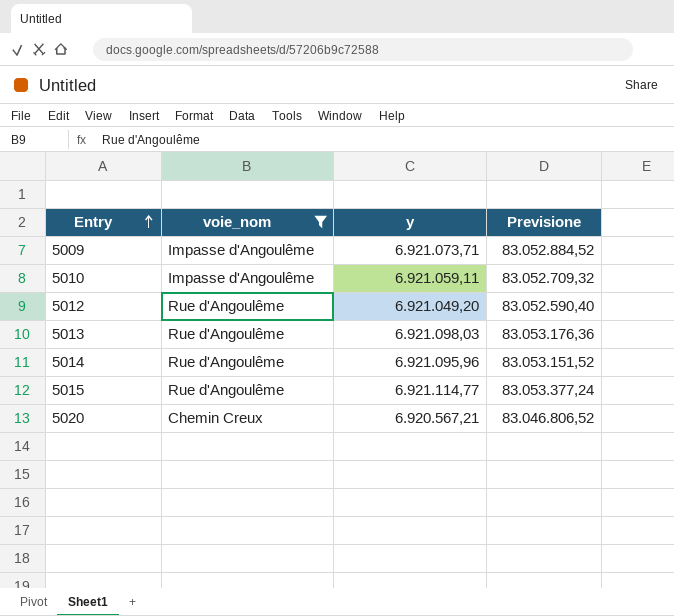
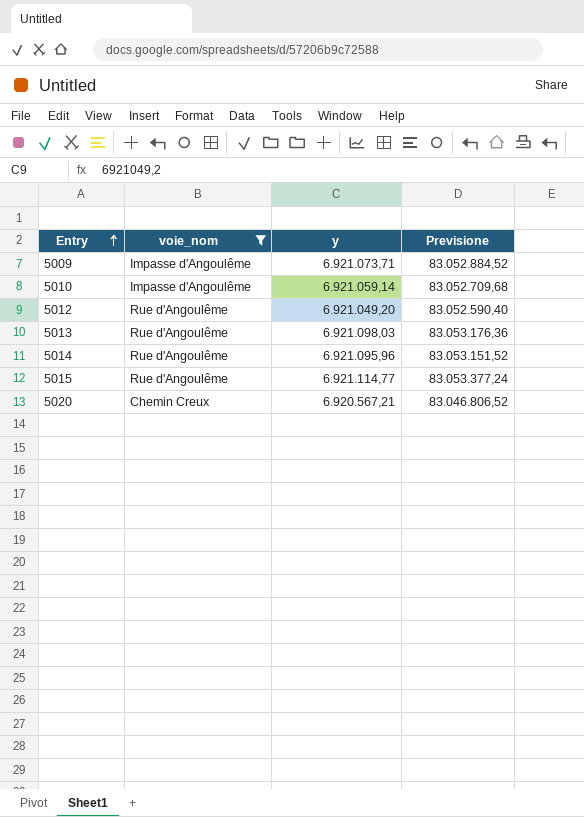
5010 | y: 6.921.059,11 -> 6.921.059,14
5010 | Previsione: 83.052.709,32 -> 83.052.709,68

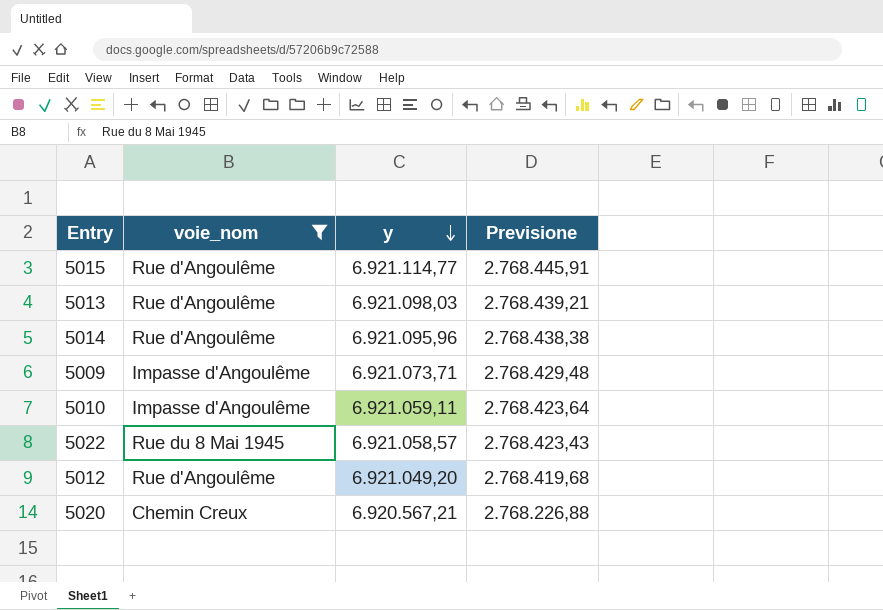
row order: Entry ascending -> y descending
column Previsione | formula: [y] * 12 -> [y] * 0,4
5010 | y: 6.921.059,14 -> 6.921.059,11
row 5022: none -> Rue du 8 Mai 1945 | 6.921.058,57 | 2.768.423,43

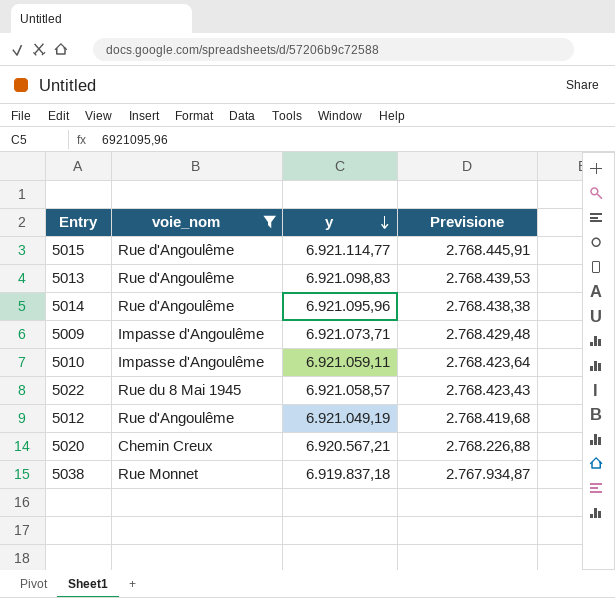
5013 | y: 6.921.098,03 -> 6.921.098,83
5013 | Previsione: 2.768.439,21 -> 2.768.439,53
5012 | y: 6.921.049,20 -> 6.921.049,19
row 5038: none -> Rue Monnet | 6.919.837,18 | 2.767.934,87

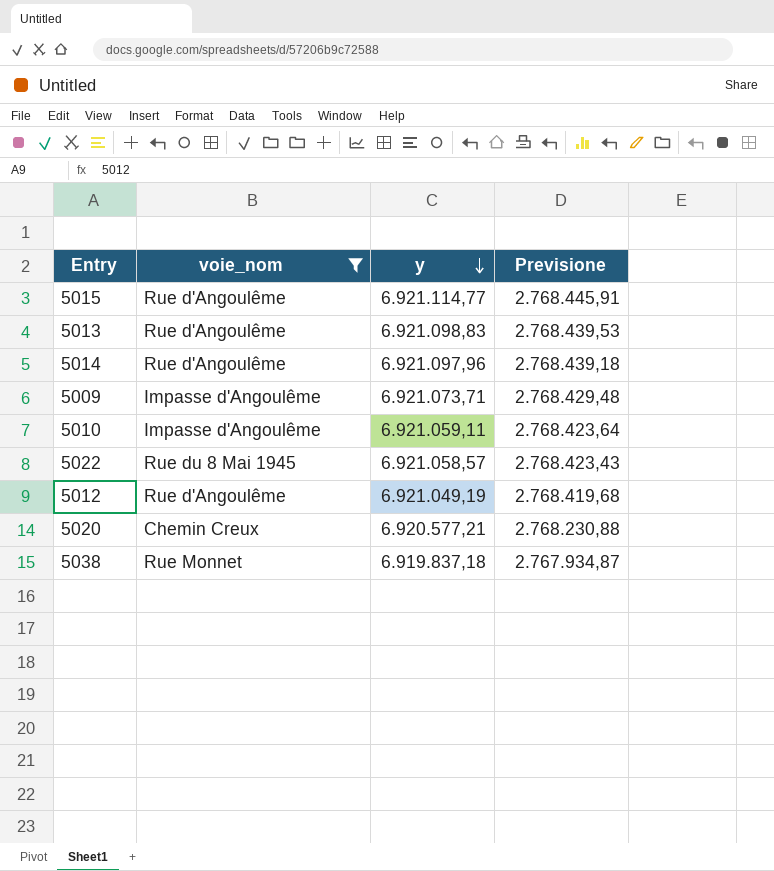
5014 | y: 6.921.095,96 -> 6.921.097,96
5014 | Previsione: 2.768.438,38 -> 2.768.439,18
5020 | y: 6.920.567,21 -> 6.920.577,21
5020 | Previsione: 2.768.226,88 -> 2.768.230,88

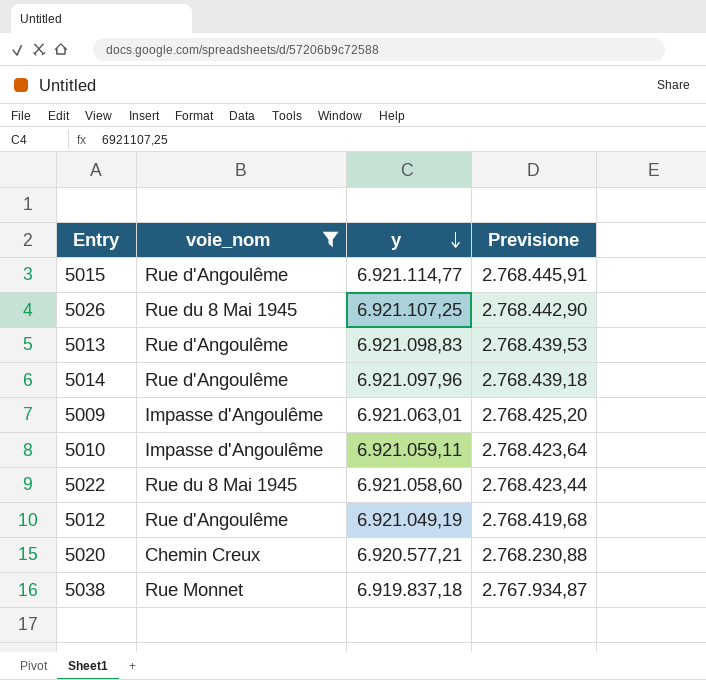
row 5026: none -> Rue du 8 Mai 1945 | 6.921.107,25 | 2.768.442,90
5009 | y: 6.921.073,71 -> 6.921.063,01
5009 | Previsione: 2.768.429,48 -> 2.768.425,20
5022 | y: 6.921.058,57 -> 6.921.058,60
5022 | Previsione: 2.768.423,43 -> 2.768.423,44

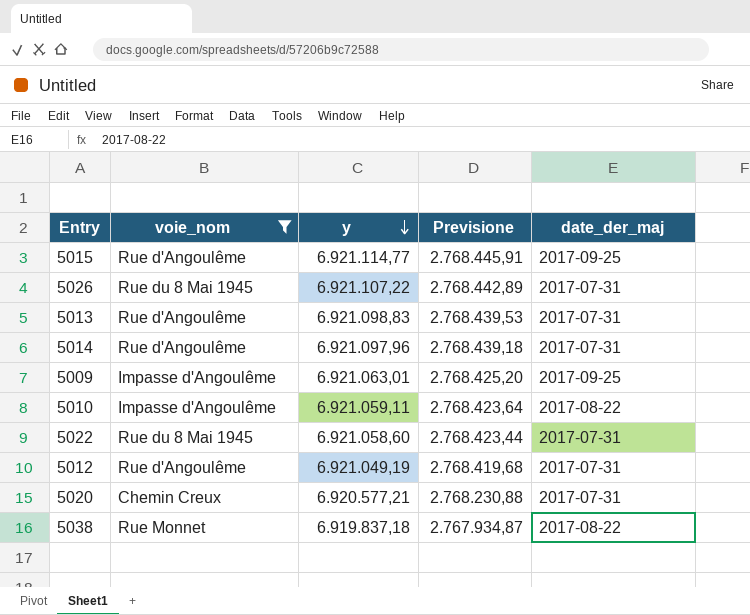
column date_der_maj | position: none -> 5
5026 | y: 6.921.107,25 -> 6.921.107,22
5026 | Previsione: 2.768.442,90 -> 2.768.442,89

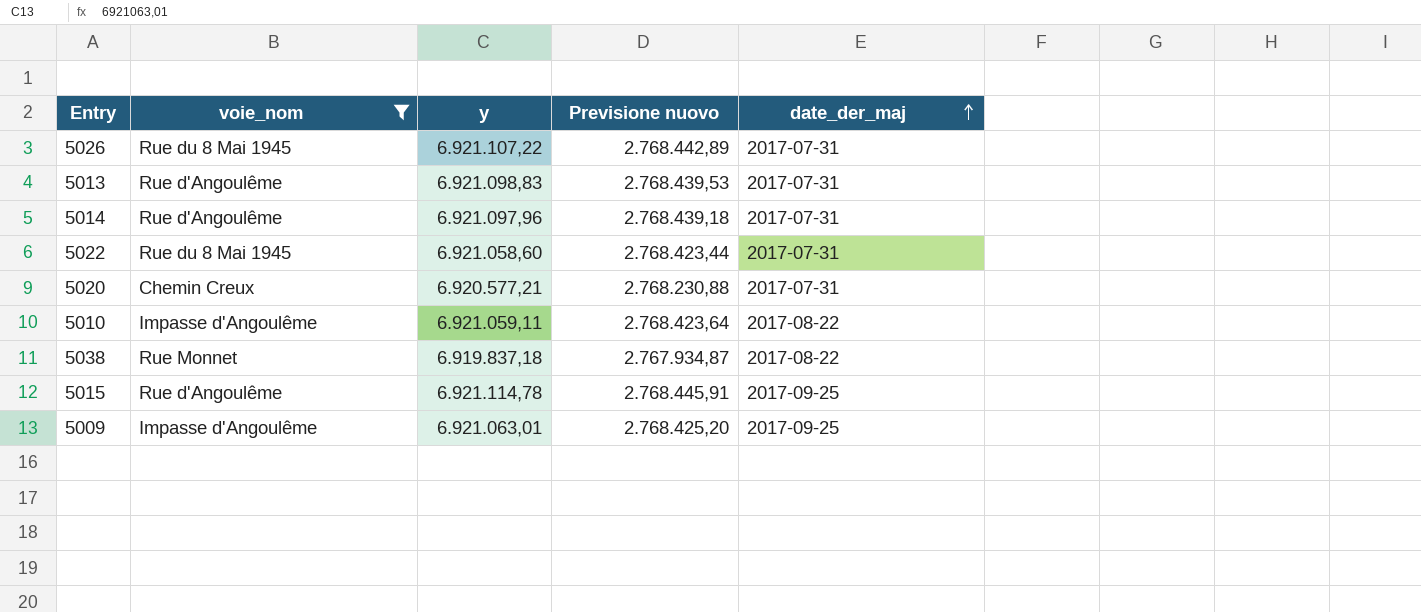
row order: y descending -> date_der_maj ascending
column name: Previsione -> Previsione nuovo
row 5012: Rue d'Angoulême | 6.921.049,19 | 2.768.419,68 | 2017-07-31 -> none
5015 | y: 6.921.114,77 -> 6.921.114,78

